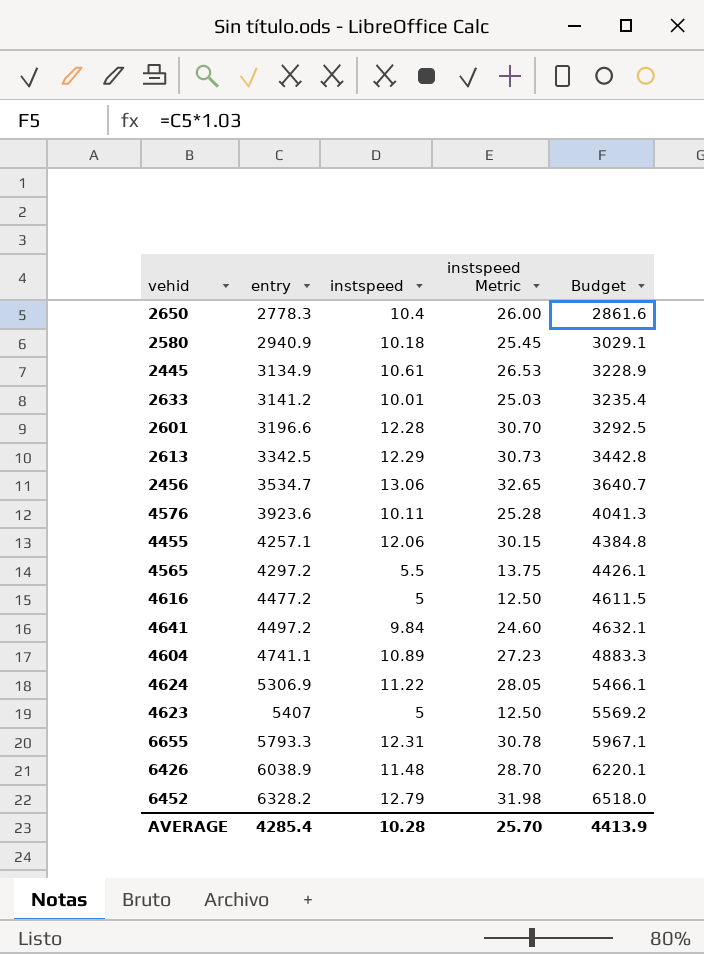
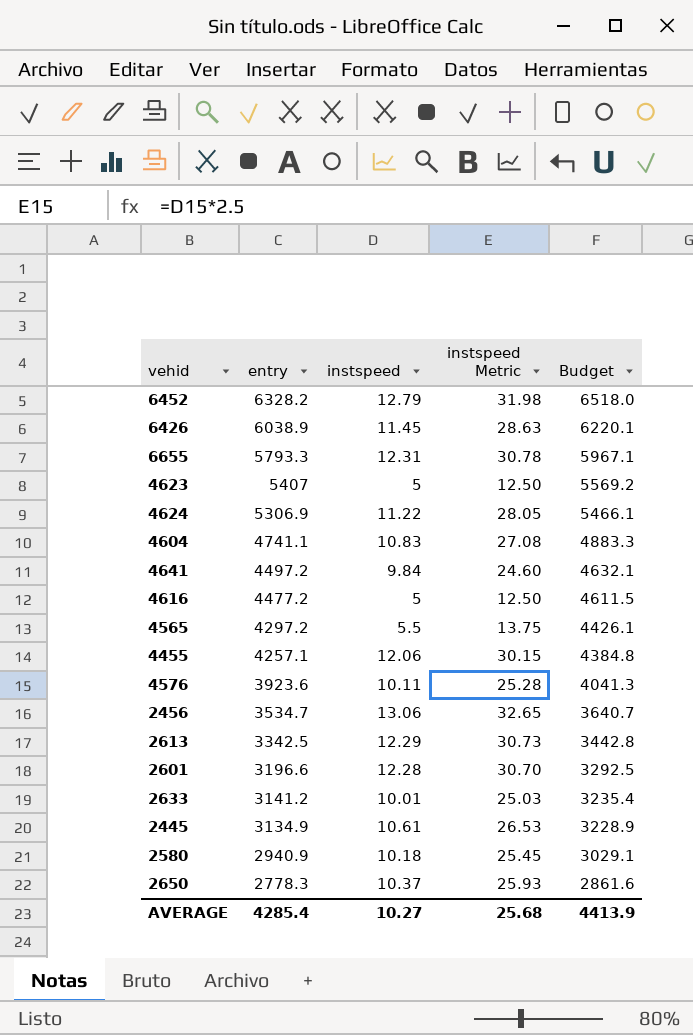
row order: entry ascending -> entry descending
6426 | instspeed: 11.48 -> 11.45
6426 | instspeed Metric: 28.70 -> 28.63
4604 | instspeed: 10.89 -> 10.83
4604 | instspeed Metric: 27.23 -> 27.08
2650 | instspeed: 10.4 -> 10.37
2650 | instspeed Metric: 26.00 -> 25.93
AVERAGE | instspeed: 10.28 -> 10.27
AVERAGE | instspeed Metric: 25.70 -> 25.68

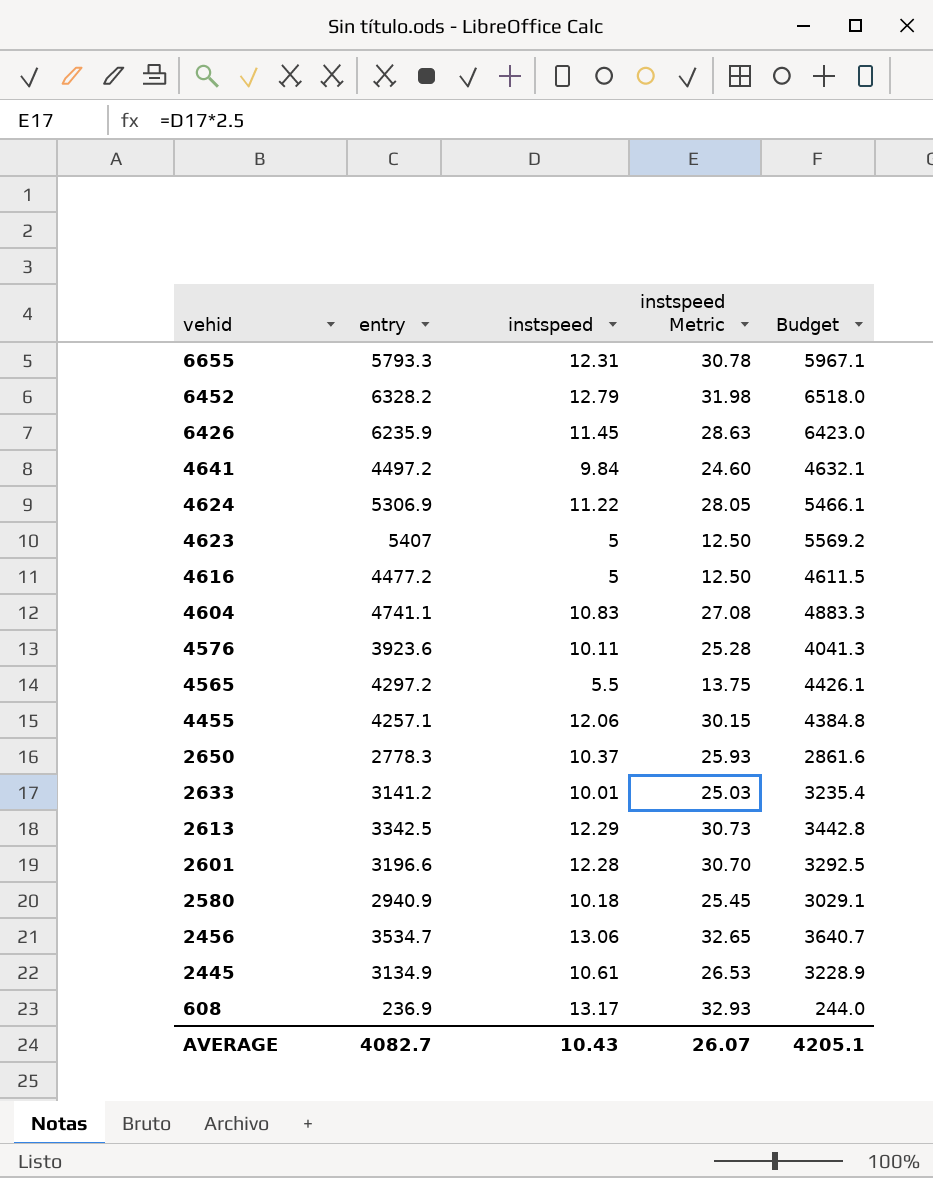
row order: entry descending -> vehid descending
6426 | entry: 6038.9 -> 6235.9
6426 | Budget: 6220.1 -> 6423.0
row 608: none -> 236.9 | 13.17 | 32.93 | 244.0
AVERAGE | entry: 4285.4 -> 4082.7
AVERAGE | instspeed: 10.27 -> 10.43
AVERAGE | instspeed Metric: 25.68 -> 26.07
AVERAGE | Budget: 4413.9 -> 4205.1

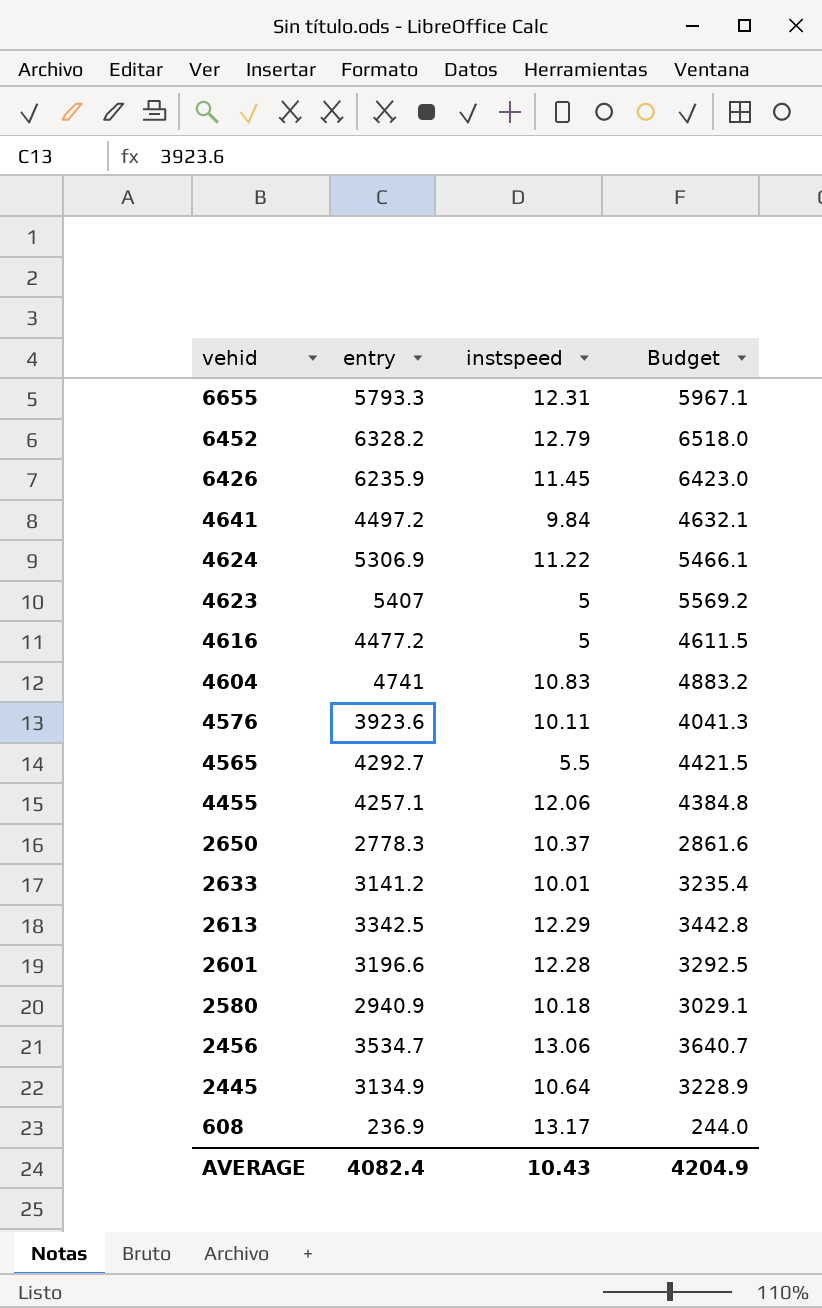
column instspeed Metric | formula: [instspeed] * 2.5 -> none
4604 | entry: 4741.1 -> 4741
4604 | Budget: 4883.3 -> 4883.2
4565 | entry: 4297.2 -> 4292.7
4565 | Budget: 4426.1 -> 4421.5
2445 | instspeed: 10.61 -> 10.64
AVERAGE | entry: 4082.7 -> 4082.4
AVERAGE | Budget: 4205.1 -> 4204.9

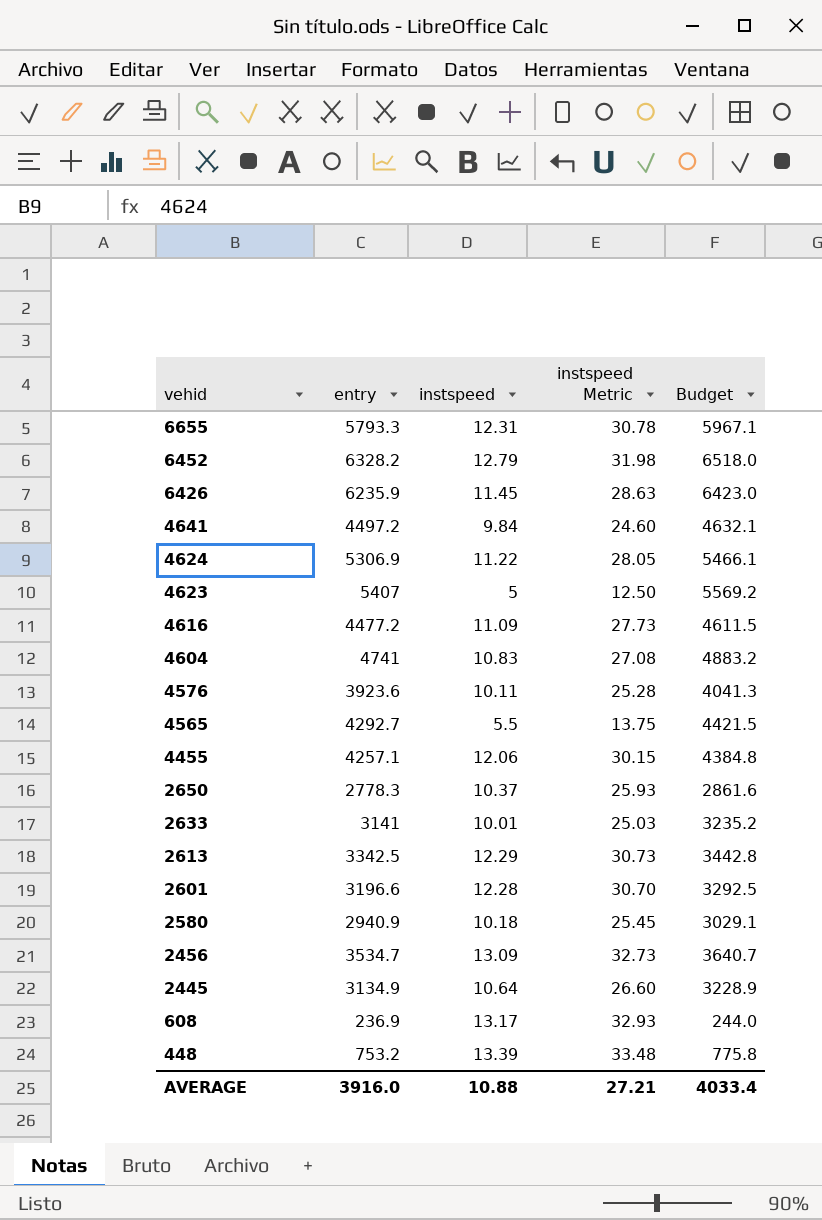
column instspeed Metric | formula: none -> [instspeed] * 2.5
4616 | instspeed: 5 -> 11.09
2633 | entry: 3141.2 -> 3141
2633 | Budget: 3235.4 -> 3235.2
2456 | instspeed: 13.06 -> 13.09
row 448: none -> 753.2 | 13.39 | 33.48 | 775.8
AVERAGE | entry: 4082.4 -> 3916.0
AVERAGE | instspeed: 10.43 -> 10.88
AVERAGE | Budget: 4204.9 -> 4033.4

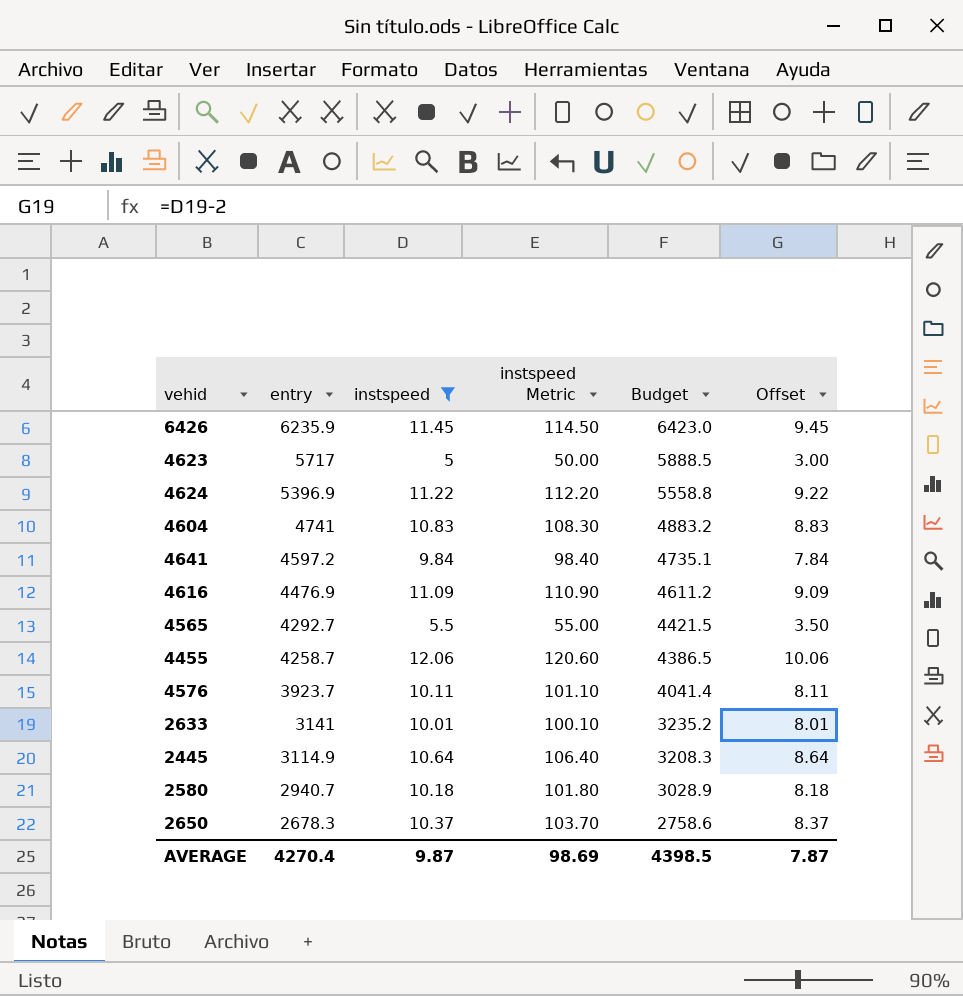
filter: none -> instspeed <= 12.06
row order: vehid descending -> entry descending
column instspeed Metric | formula: [instspeed] * 2.5 -> [instspeed] * 10
column Offset | formula: none -> [instspeed] - 2
4623 | entry: 5407 -> 5717
4623 | Budget: 5569.2 -> 5888.5
4624 | entry: 5306.9 -> 5396.9
4624 | Budget: 5466.1 -> 5558.8
4641 | entry: 4497.2 -> 4597.2
4641 | Budget: 4632.1 -> 4735.1
4616 | entry: 4477.2 -> 4476.9
4616 | Budget: 4611.5 -> 4611.2
4455 | entry: 4257.1 -> 4258.7
4455 | Budget: 4384.8 -> 4386.5
4576 | entry: 3923.6 -> 3923.7
4576 | Budget: 4041.3 -> 4041.4
2445 | entry: 3134.9 -> 3114.9
2445 | Budget: 3228.9 -> 3208.3
2580 | entry: 2940.9 -> 2940.7
2580 | Budget: 3029.1 -> 3028.9
2650 | entry: 2778.3 -> 2678.3
2650 | Budget: 2861.6 -> 2758.6
AVERAGE | entry: 3916.0 -> 4270.4
AVERAGE | instspeed: 10.88 -> 9.87
AVERAGE | instspeed Metric: 27.21 -> 98.69
AVERAGE | Budget: 4033.4 -> 4398.5

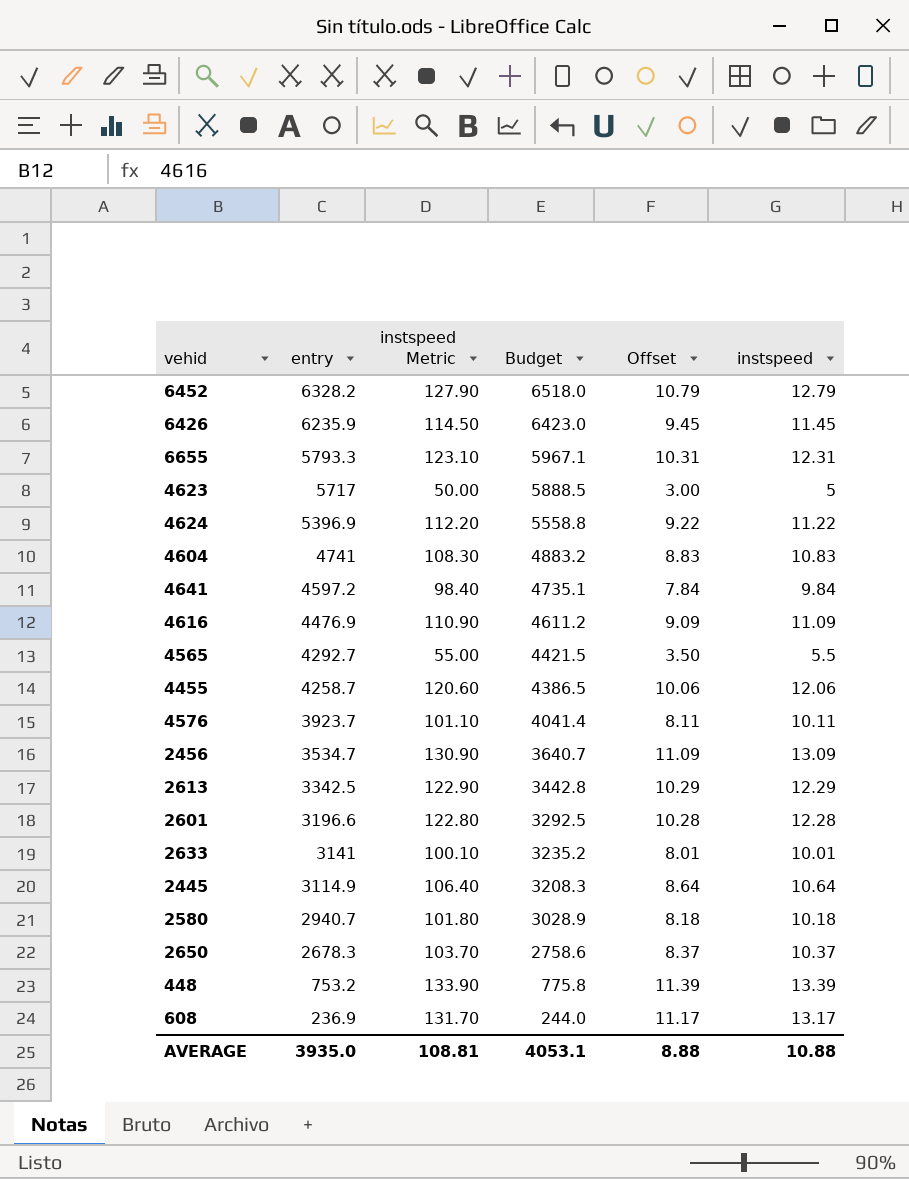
filter: instspeed <= 12.06 -> none
column instspeed | position: 3 -> 6
AVERAGE | entry: 4270.4 -> 3935.0
AVERAGE | instspeed Metric: 98.69 -> 108.81
AVERAGE | Budget: 4398.5 -> 4053.1
AVERAGE | Offset: 7.87 -> 8.88
AVERAGE | instspeed: 9.87 -> 10.88

